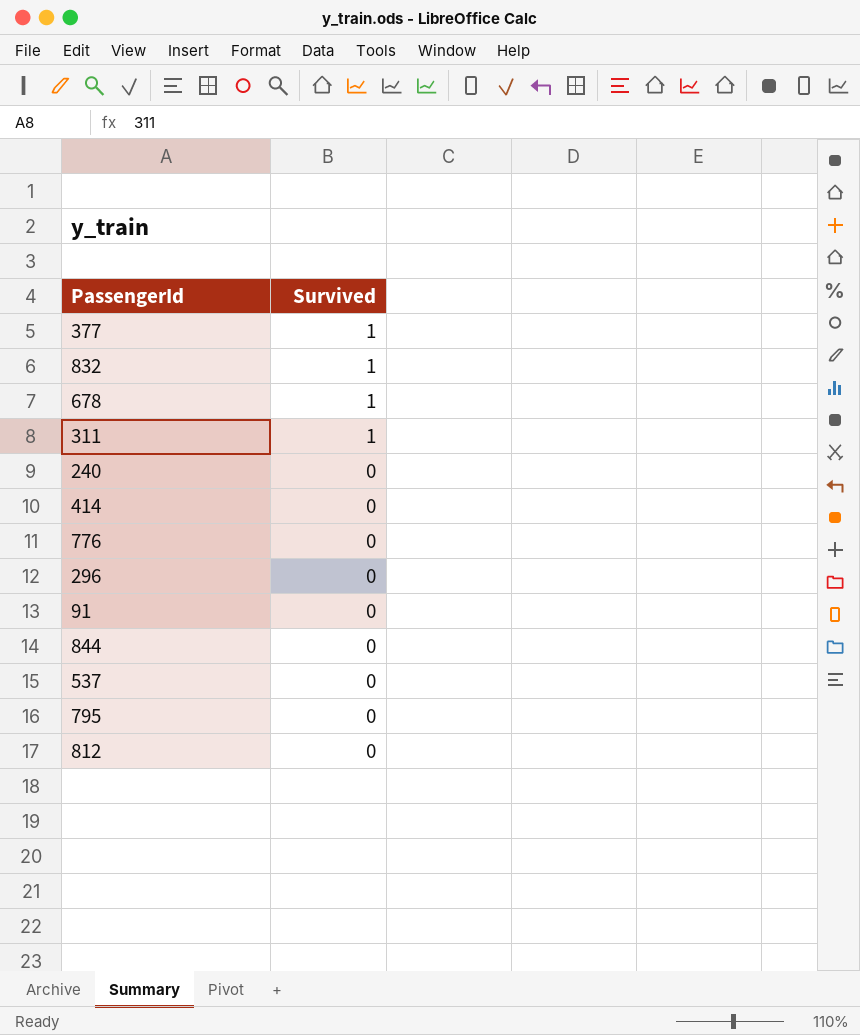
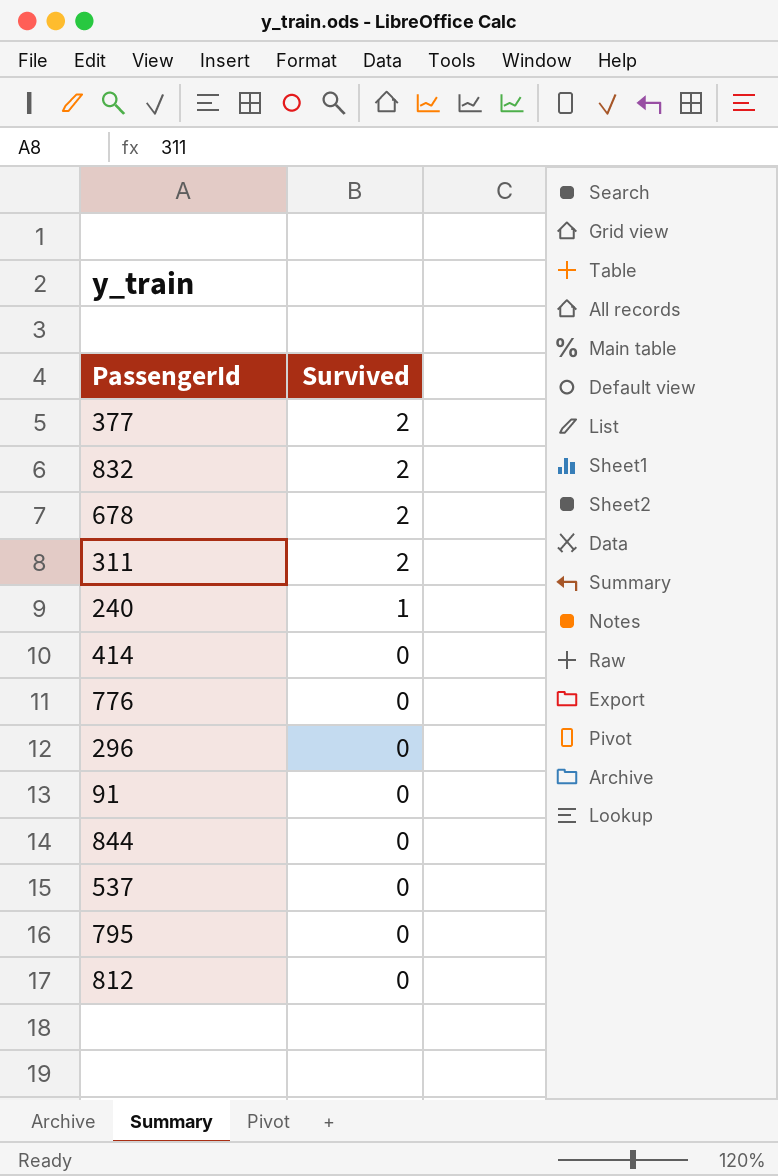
377 | Survived: 1 -> 2
832 | Survived: 1 -> 2
678 | Survived: 1 -> 2
311 | Survived: 1 -> 2
240 | Survived: 0 -> 1

